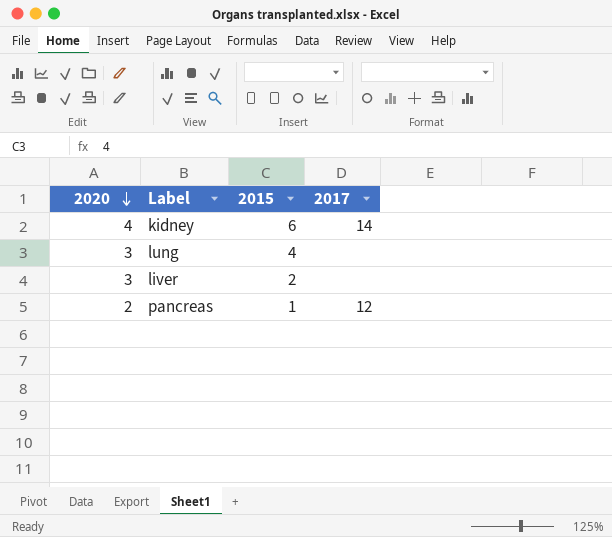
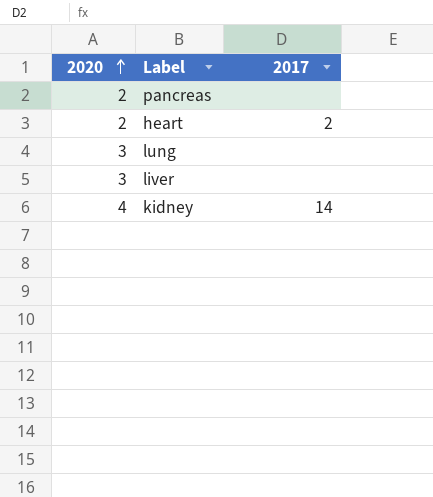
row order: 2020 descending -> 2020 ascending
column 2015 | position: 3 -> none
pancreas | 2017: 12 -> none
row heart: none -> 2 | 2

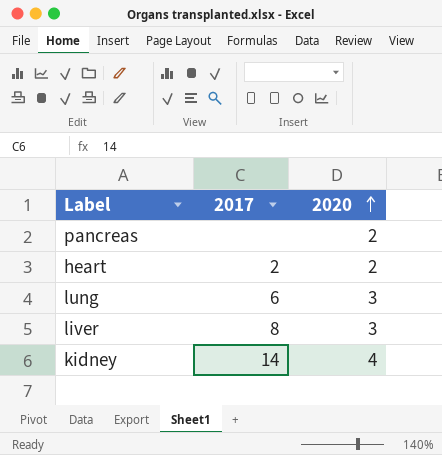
column 2020 | position: 1 -> 3
lung | 2017: none -> 6
liver | 2017: none -> 8

